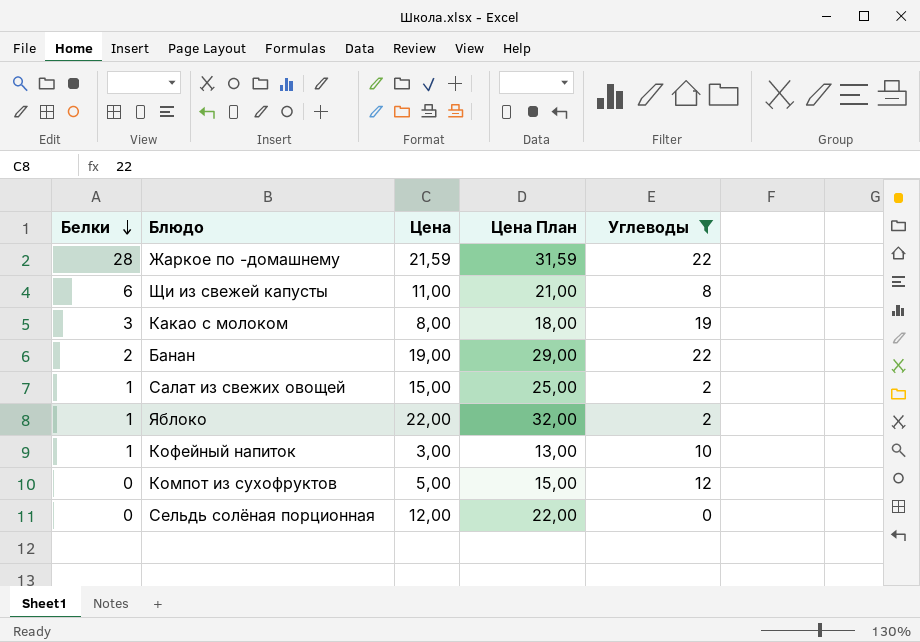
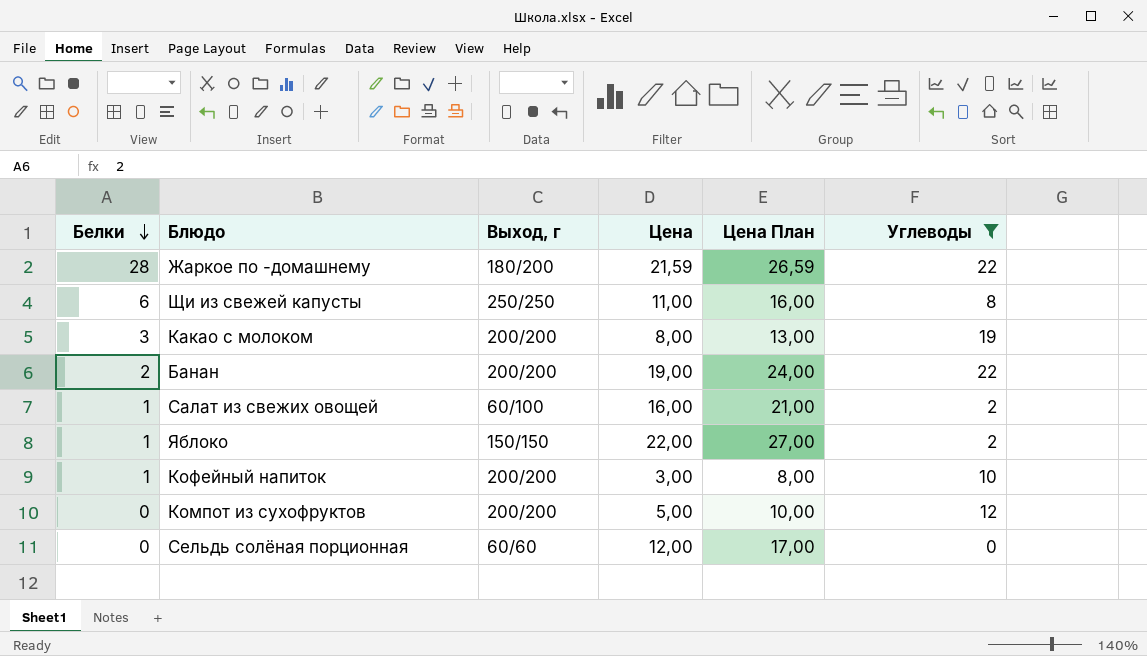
column Выход, г | position: none -> 3
column Цена План | formula: [Цена] + 10 -> [Цена] + 5
Салат из свежих овощей | Цена: 15,00 -> 16,00

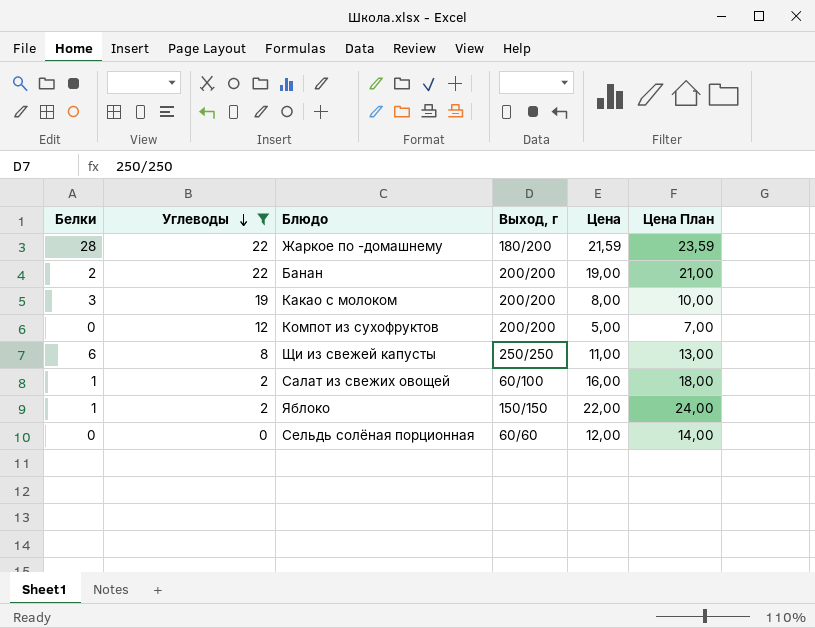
row order: Белки descending -> Углеводы descending
column Углеводы | position: 6 -> 2
column Цена План | formula: [Цена] + 5 -> [Цена] + 2
row Кофейный напиток: 1 | 200/200 | 3,00 | 8,00 | 10 -> none

